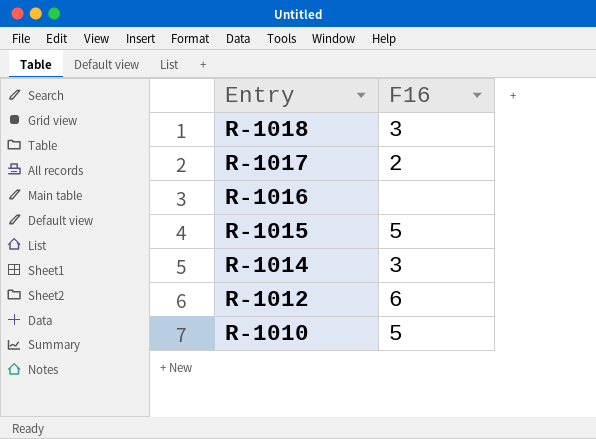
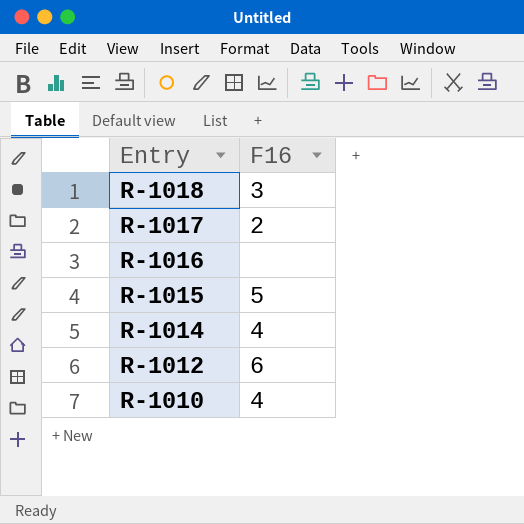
R-1014 | F16: 3 -> 4
R-1010 | F16: 5 -> 4

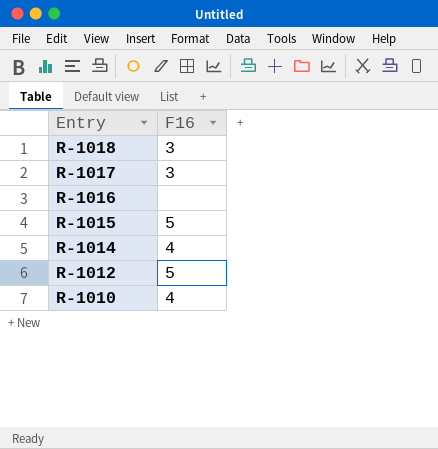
R-1017 | F16: 2 -> 3
R-1012 | F16: 6 -> 5

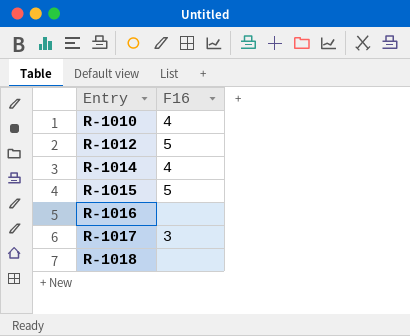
row order: Entry descending -> Entry ascending
R-1018 | F16: 3 -> none

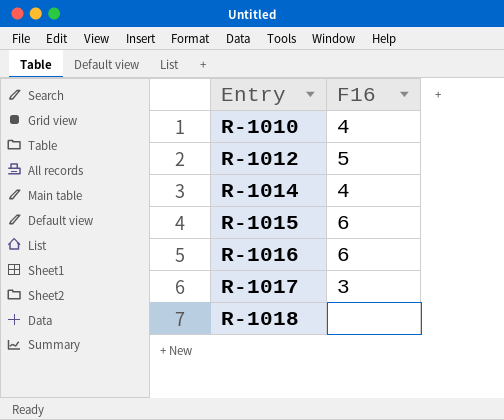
R-1015 | F16: 5 -> 6
R-1016 | F16: none -> 6

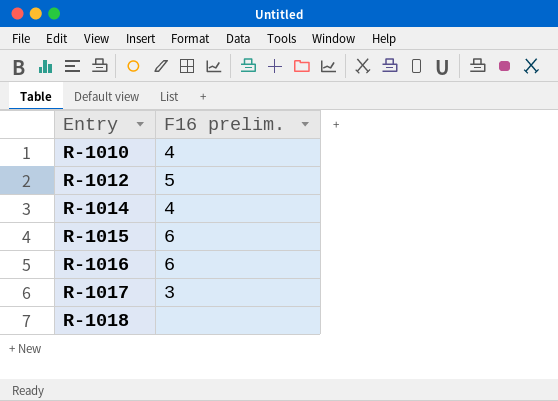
column name: F16 -> F16 prelim.

